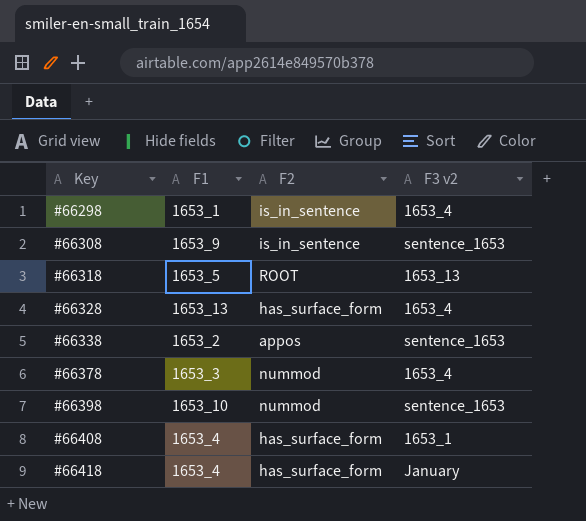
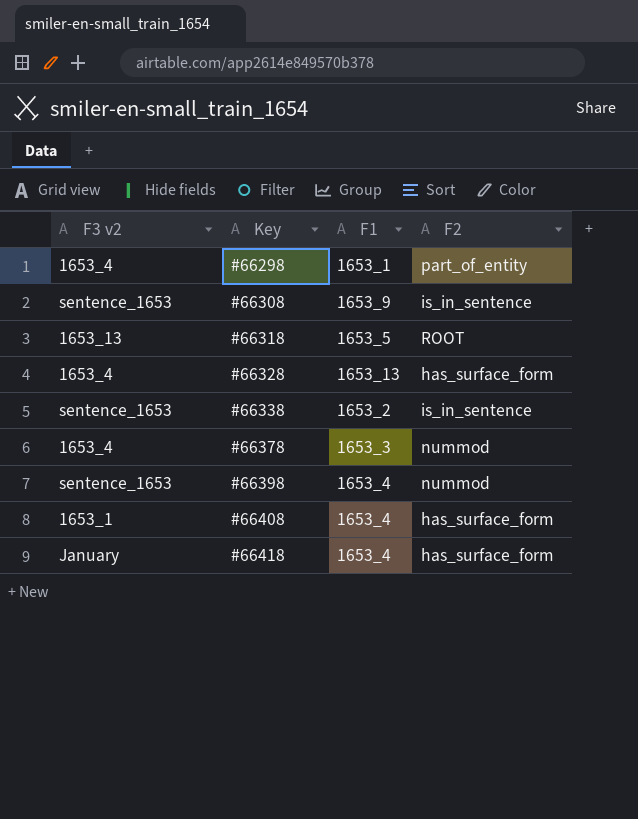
column F3 v2 | position: 4 -> 1
#66298 | F2: is_in_sentence -> part_of_entity
#66338 | F2: appos -> is_in_sentence
#66398 | F1: 1653_10 -> 1653_4

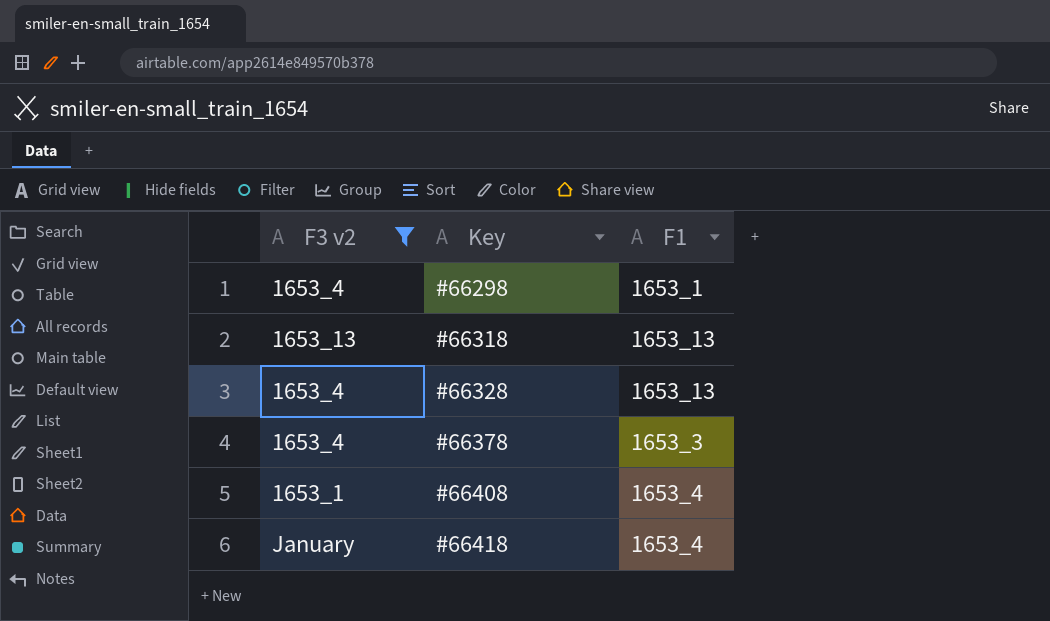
filter: none -> F3 v2 != sentence_1653
column F2 | position: 4 -> none
#66318 | F1: 1653_5 -> 1653_13

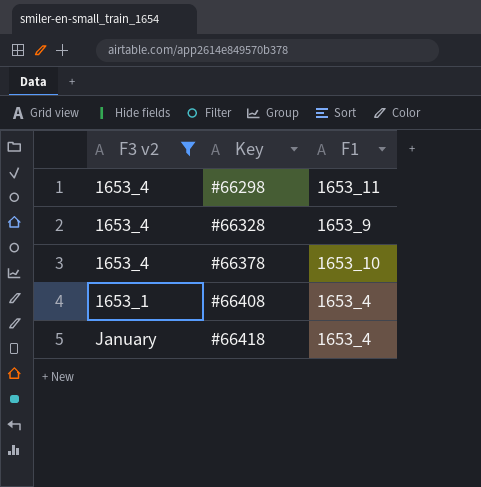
row #66318: 1653_13 | 1653_13 -> none
#66298 | F1: 1653_1 -> 1653_11
#66328 | F1: 1653_13 -> 1653_9
#66378 | F1: 1653_3 -> 1653_10

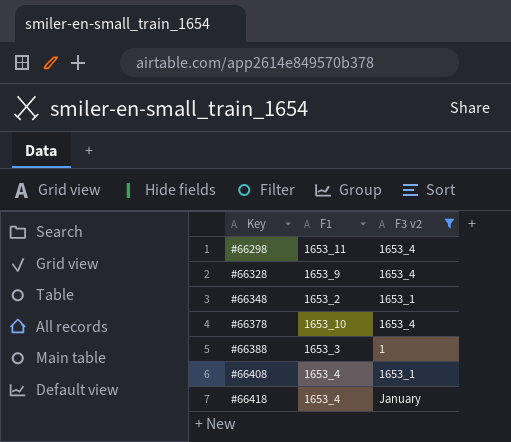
column F3 v2 | position: 1 -> 3
row #66348: none -> 1653_2 | 1653_1
row #66388: none -> 1653_3 | 1

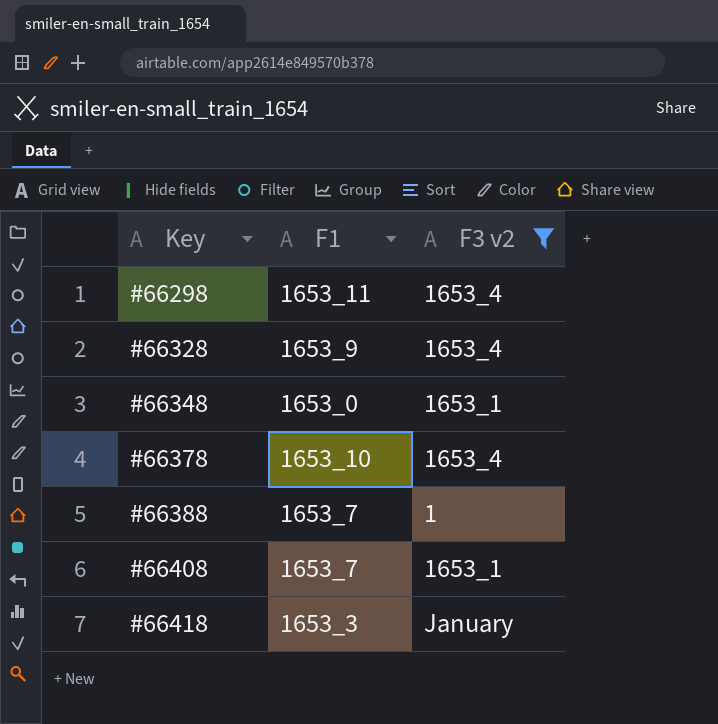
#66348 | F1: 1653_2 -> 1653_0
#66388 | F1: 1653_3 -> 1653_7
#66408 | F1: 1653_4 -> 1653_7
#66418 | F1: 1653_4 -> 1653_3

